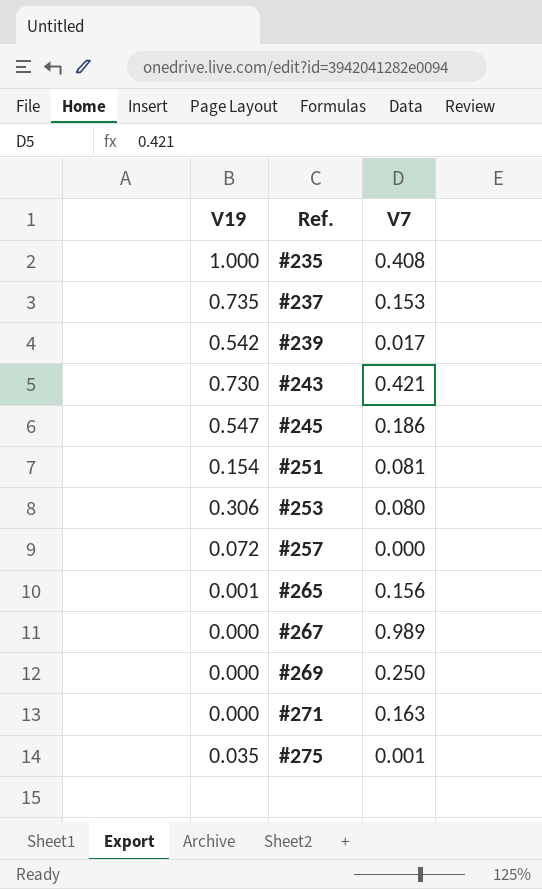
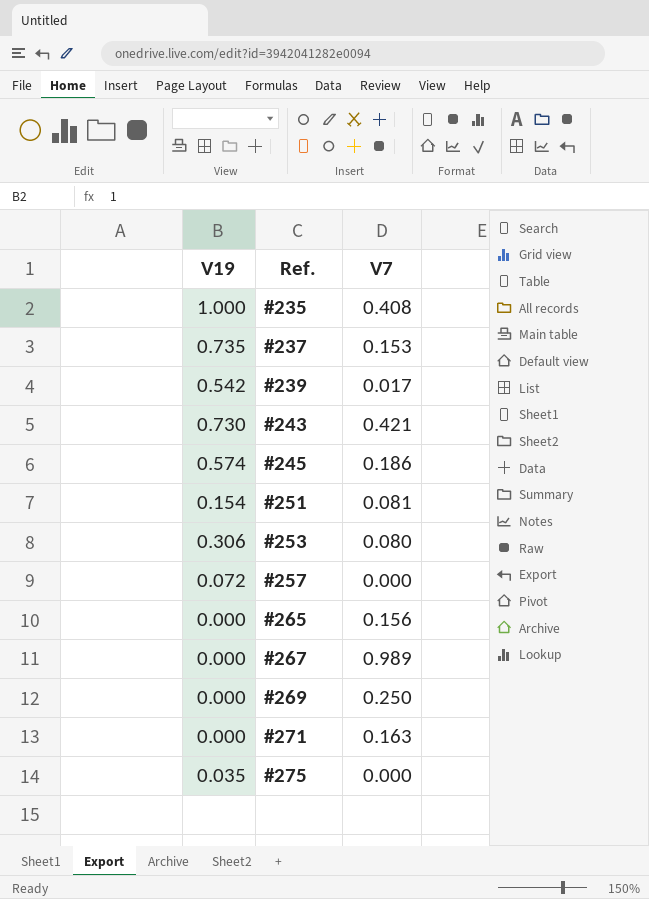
#245 | V19: 0.547 -> 0.574
#265 | V19: 0.001 -> 0.000
#275 | V7: 0.001 -> 0.000

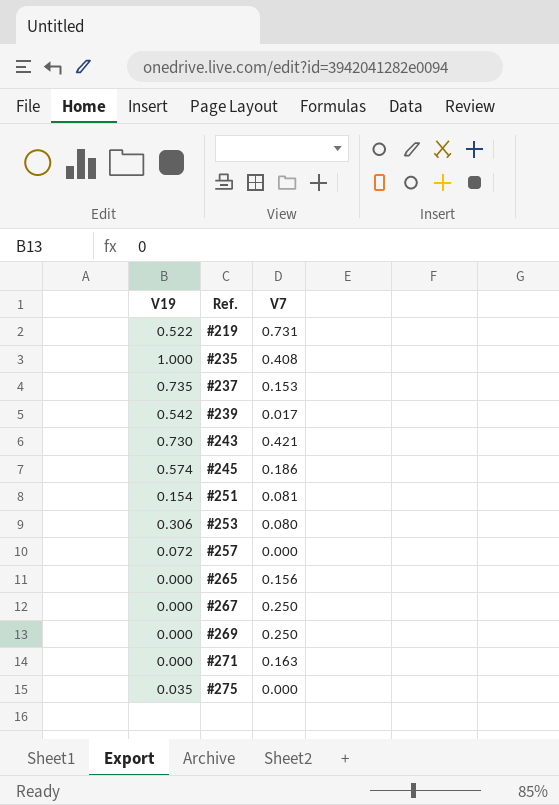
row #219: none -> 0.522 | 0.731
#267 | V7: 0.989 -> 0.250

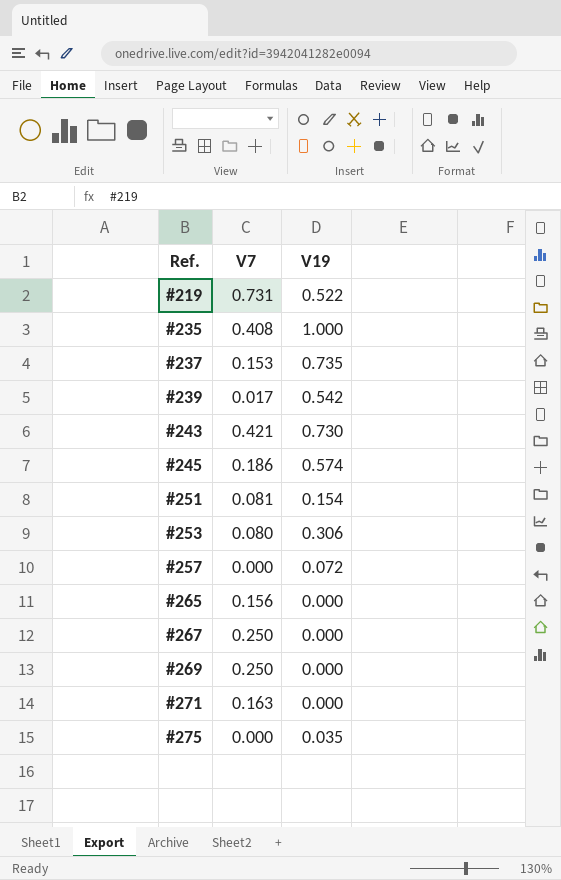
column V19 | position: 1 -> 3

